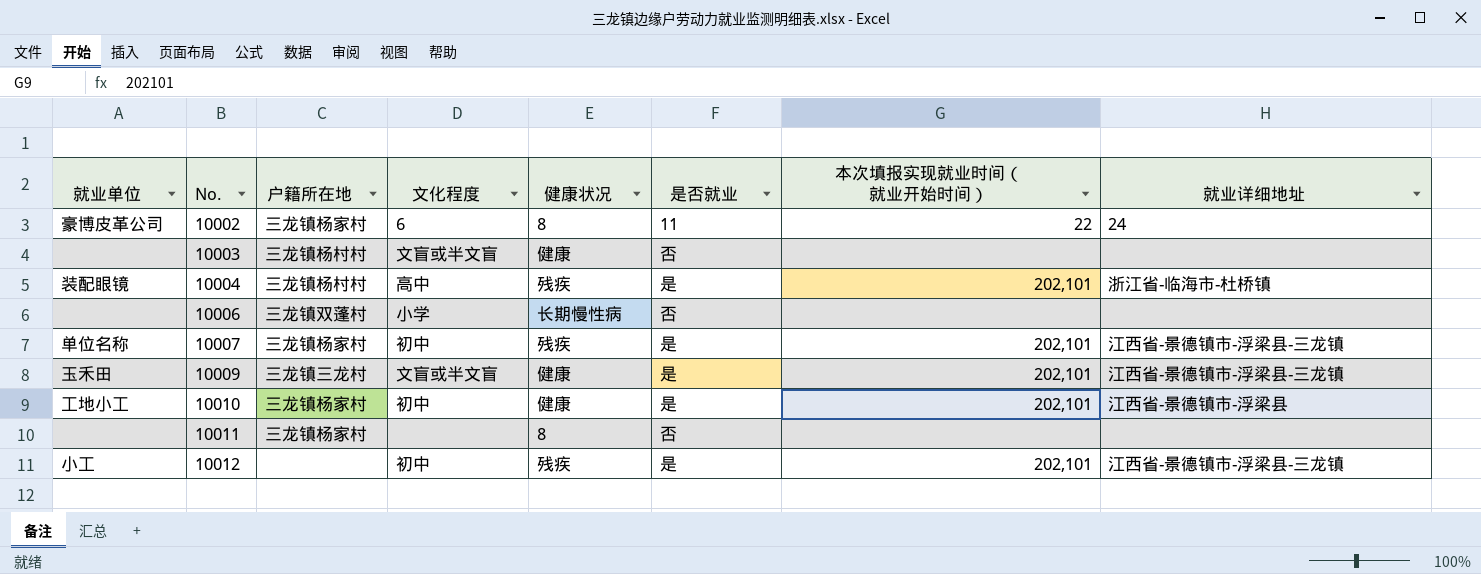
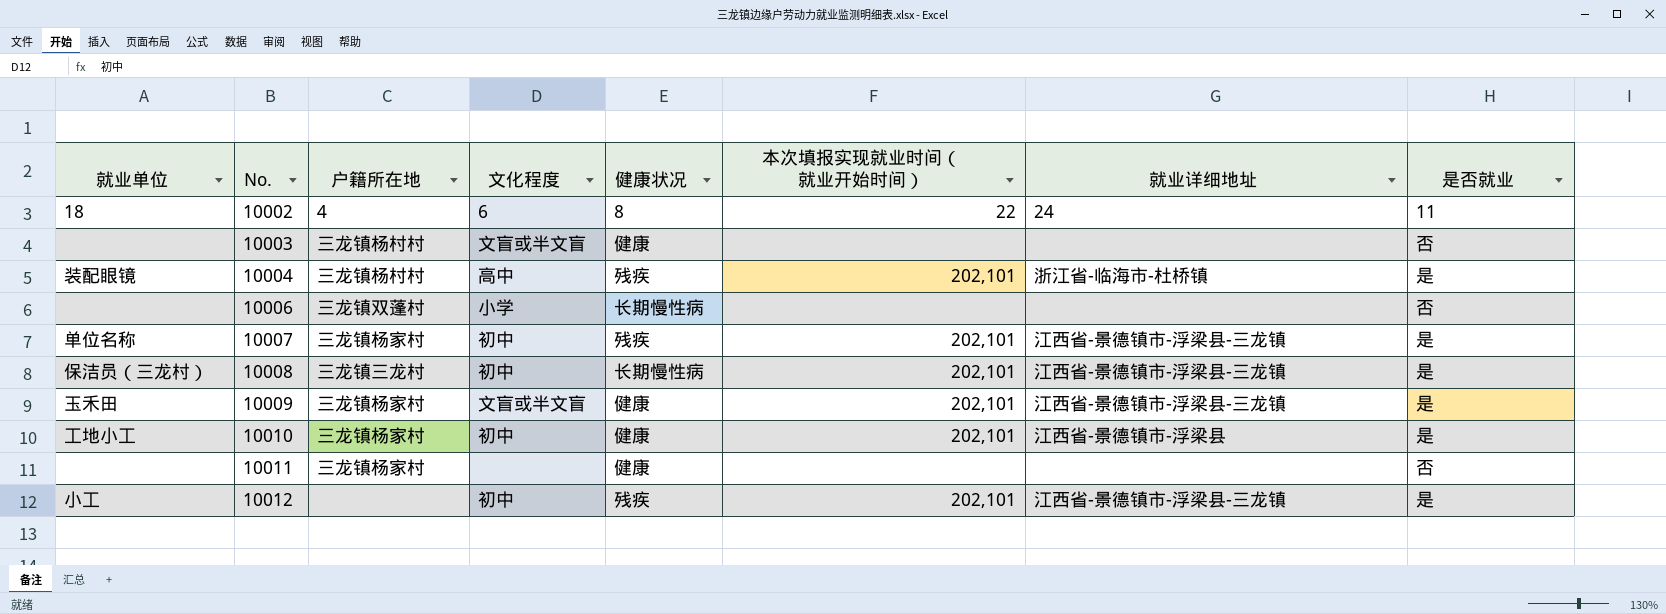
column 是否就业 | position: 6 -> 8
10002 | 就业单位: 豪博皮革公司 -> 18
10002 | 户籍所在地: 三龙镇杨家村 -> 4
row 10008: none -> 保洁员（三龙村） | 三龙镇三龙村 | 初中 | 长期慢性病 | 202,101 | 江西省-景德镇市-浮梁县-三龙镇 | 是
10009 | 户籍所在地: 三龙镇三龙村 -> 三龙镇杨家村
10011 | 健康状况: 8 -> 健康

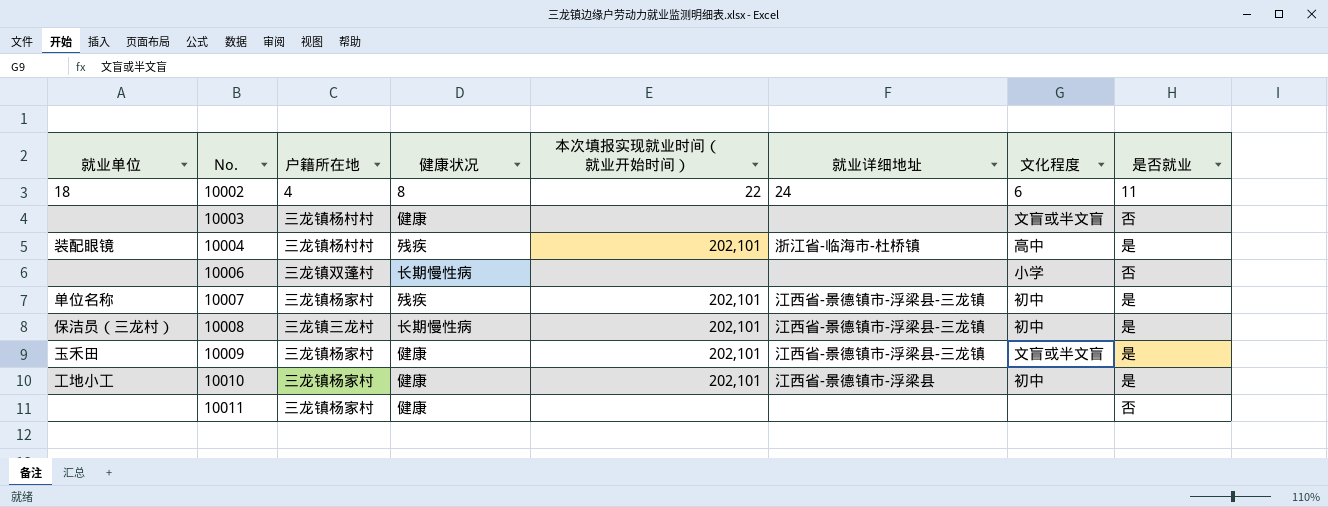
column 文化程度 | position: 4 -> 7
row 10012: 小工 | none | 初中 | 残疾 | 202,101 | 江西省-景德镇市-浮梁县-三龙镇 | 是 -> none

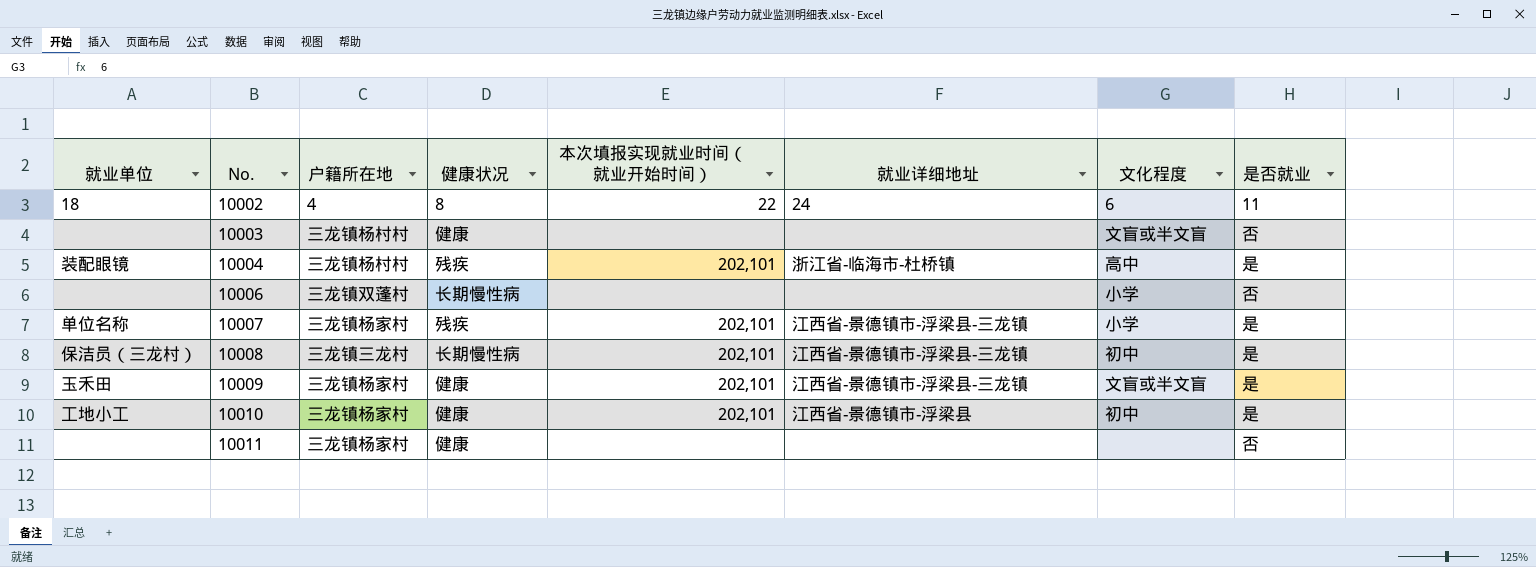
10007 | 文化程度: 初中 -> 小学

